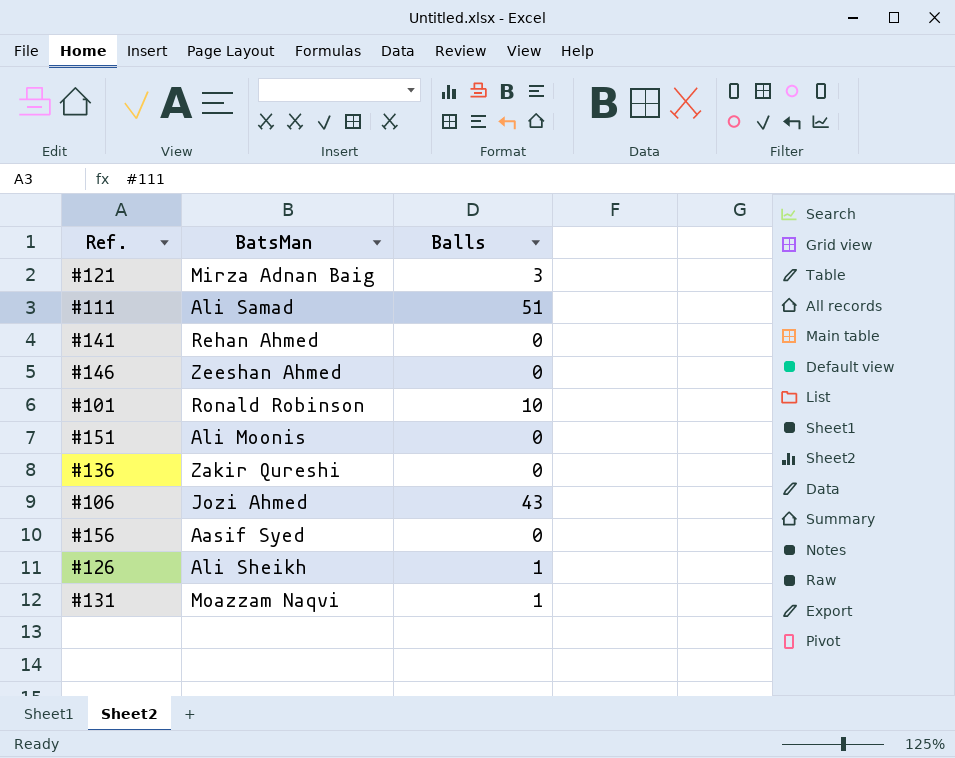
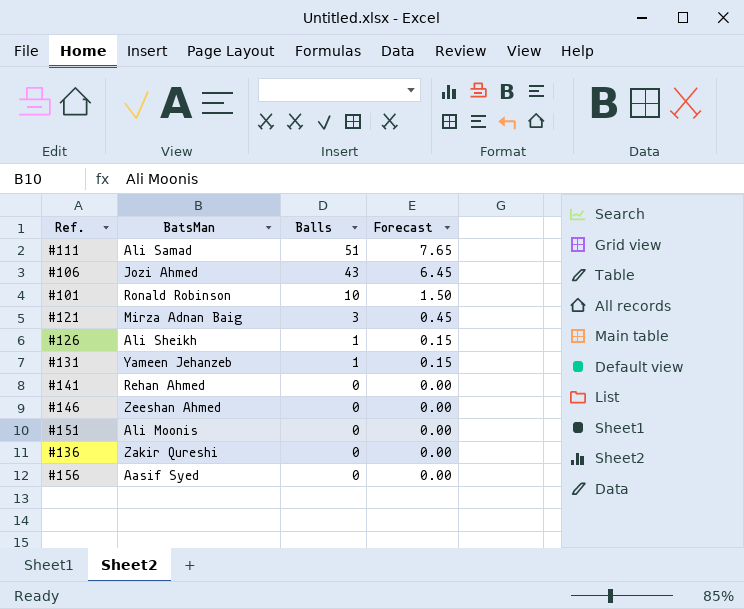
row order: none -> Balls descending
column Forecast | formula: none -> [Balls] * 0.15
#131 | BatsMan: Moazzam Naqvi -> Yameen Jehanzeb

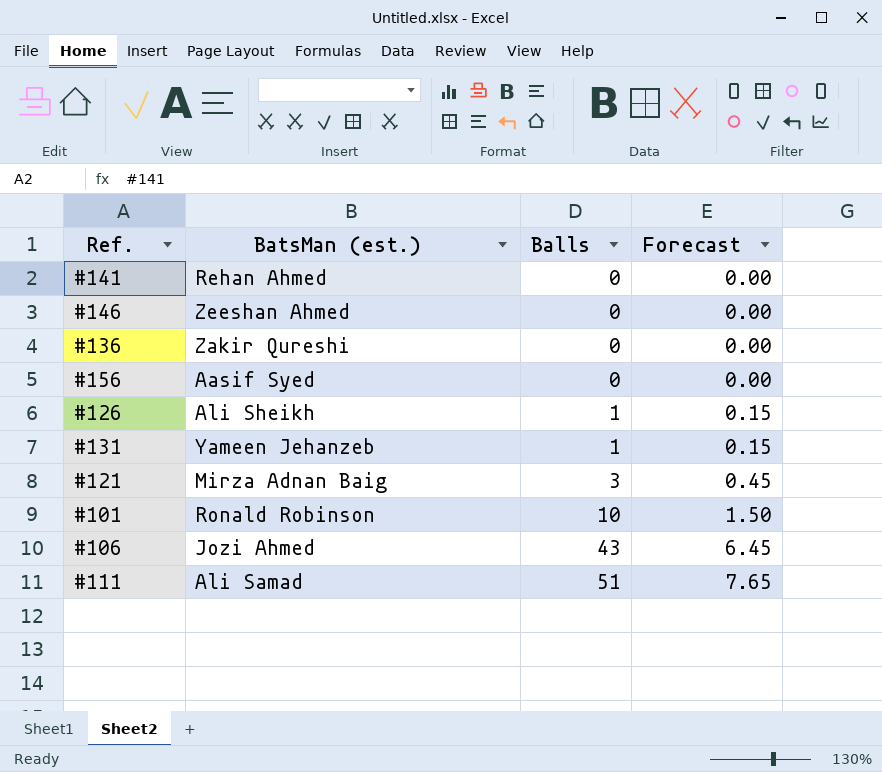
row order: Balls descending -> Balls ascending
column name: BatsMan -> BatsMan (est.)
row #151: Ali Moonis | 0 | 0.00 -> none

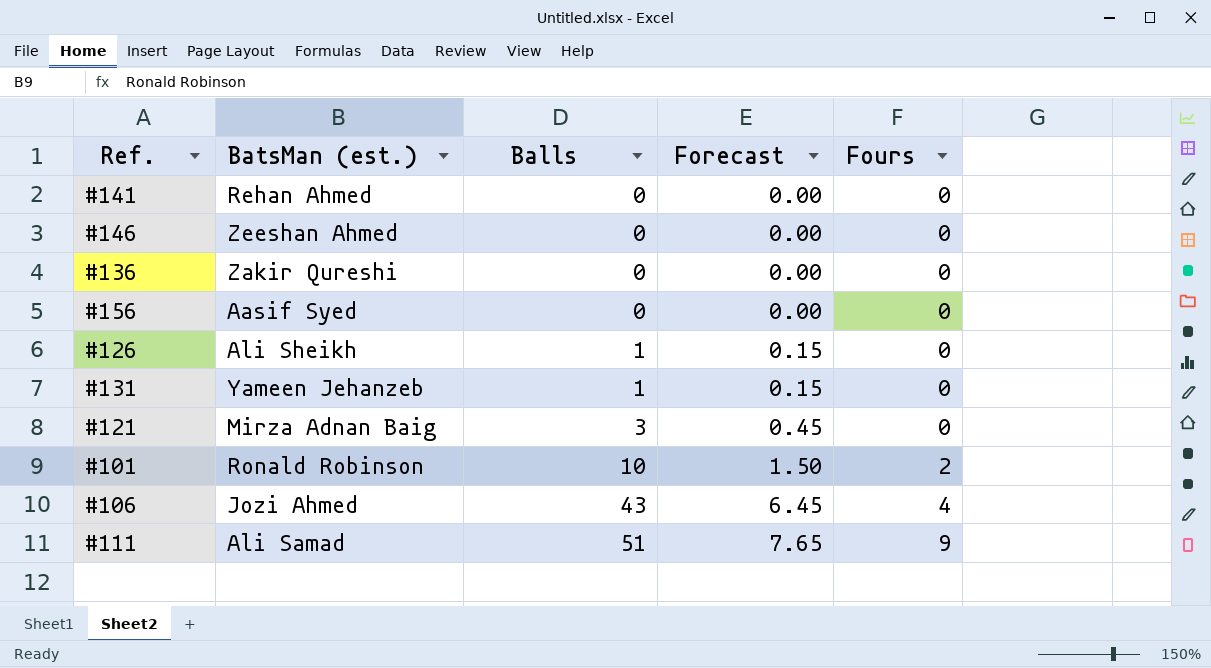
column Fours | position: none -> 5

